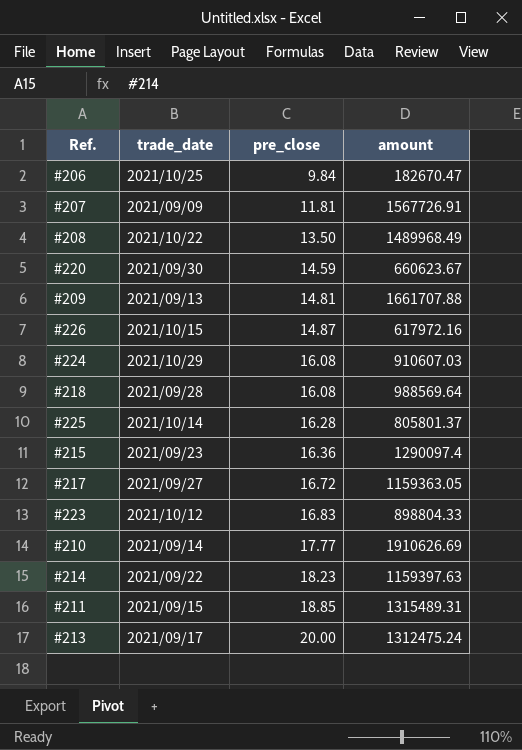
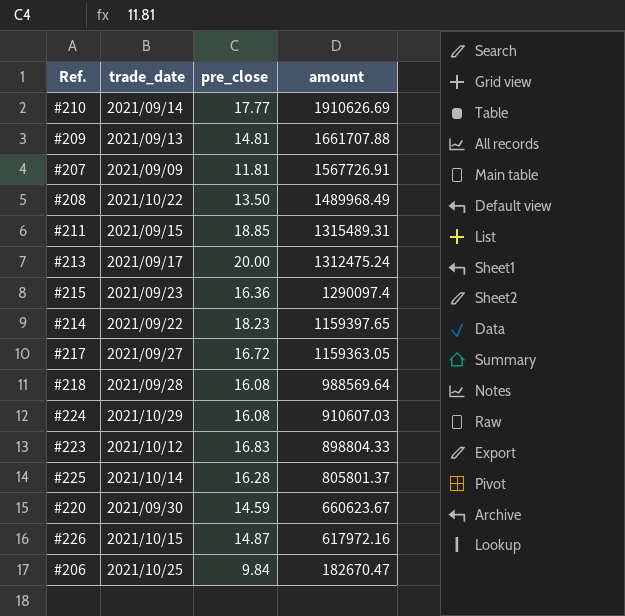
row order: pre_close ascending -> amount descending
#214 | amount: 1159397.63 -> 1159397.65

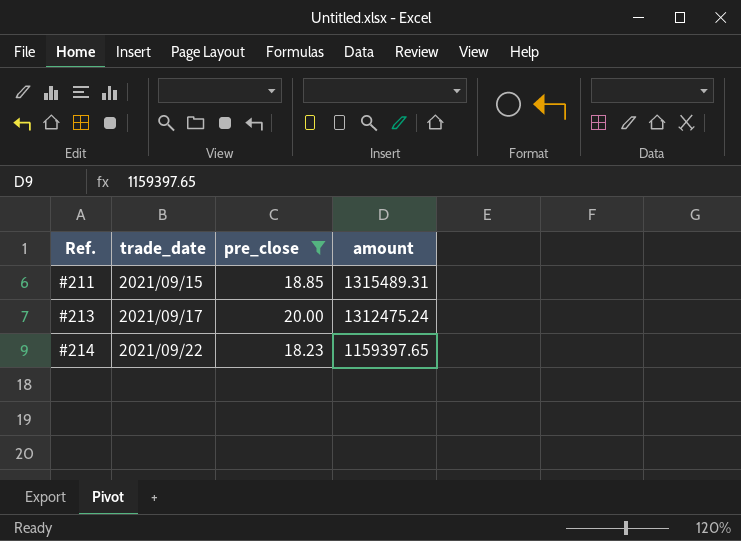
filter: none -> pre_close >= 18.23

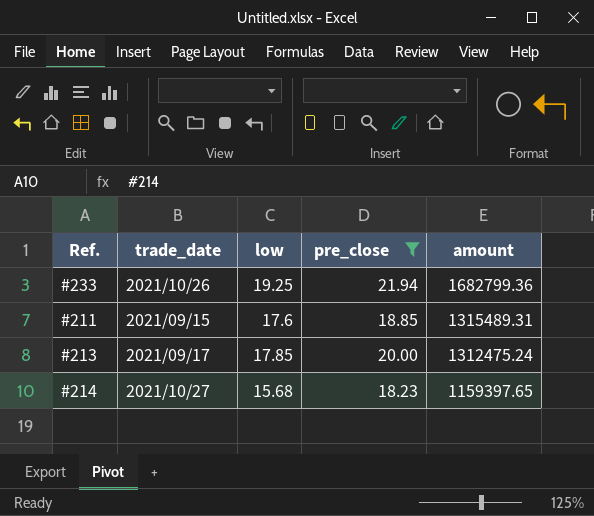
column low | position: none -> 3
row #233: none -> 2021/10/26 | 19.25 | 21.94 | 1682799.36
#214 | trade_date: 2021/09/22 -> 2021/10/27

